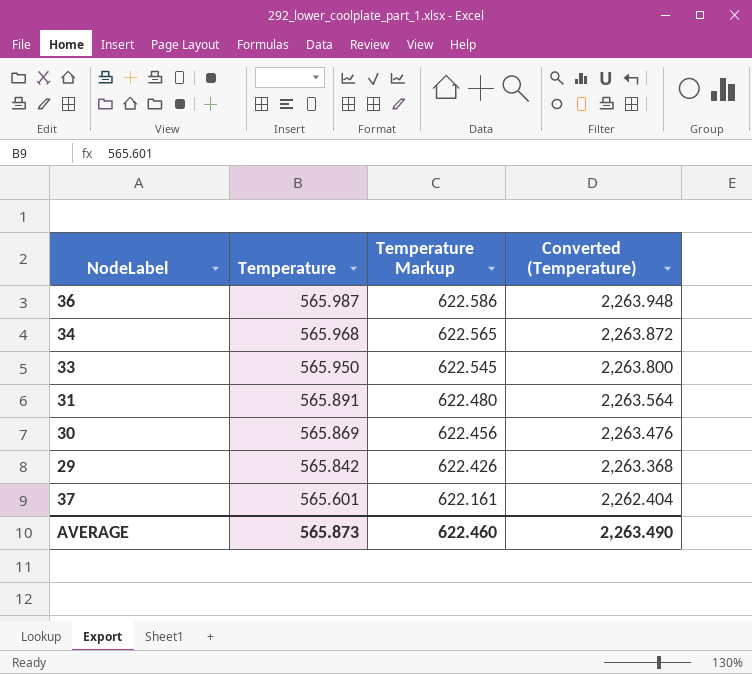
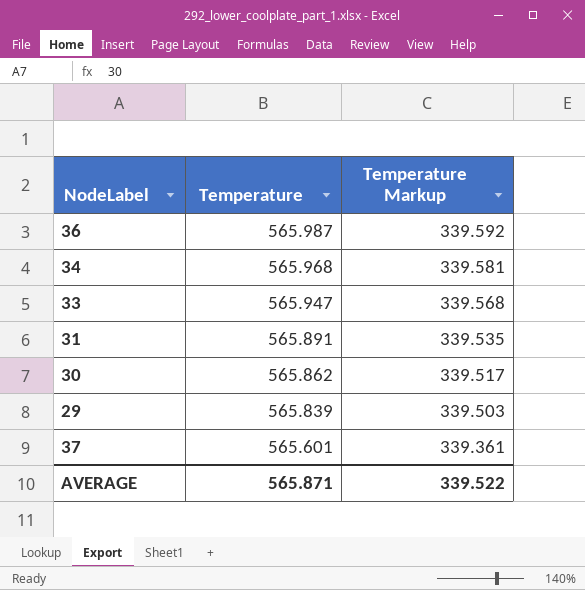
column Converted (Temperature) | formula: [Temperature] * 4 -> none
column Temperature Markup | formula: [Temperature] * 1.1 -> [Temperature] * 0.6
33 | Temperature: 565.950 -> 565.947
30 | Temperature: 565.869 -> 565.862
29 | Temperature: 565.842 -> 565.839
AVERAGE | Temperature: 565.873 -> 565.871
AVERAGE | Temperature Markup: 622.460 -> 339.522

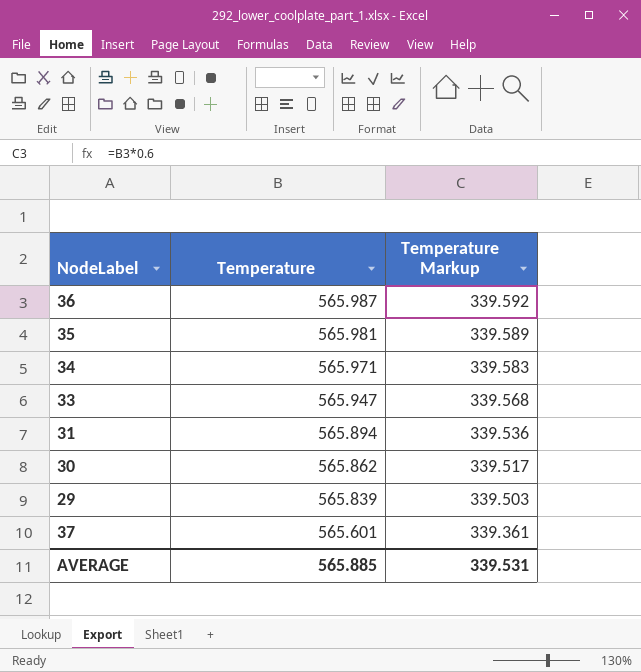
row 35: none -> 565.981 | 339.589
34 | Temperature: 565.968 -> 565.971
34 | Temperature Markup: 339.581 -> 339.583
31 | Temperature: 565.891 -> 565.894
31 | Temperature Markup: 339.535 -> 339.536
AVERAGE | Temperature: 565.871 -> 565.885
AVERAGE | Temperature Markup: 339.522 -> 339.531

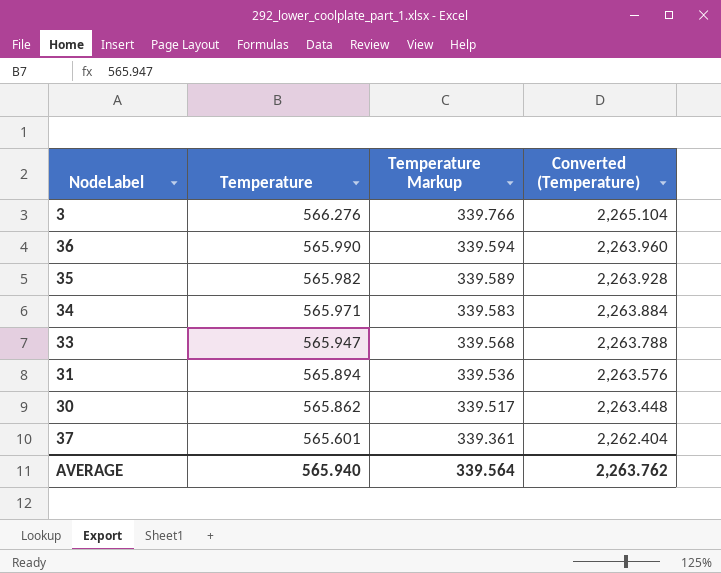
column Converted (Temperature) | formula: none -> [Temperature] * 4
row 29: 565.839 | 339.503 -> none
row 3: none -> 566.276 | 339.766 | 2,265.104
36 | Temperature: 565.987 -> 565.990
36 | Temperature Markup: 339.592 -> 339.594
35 | Temperature: 565.981 -> 565.982
AVERAGE | Temperature: 565.885 -> 565.940
AVERAGE | Temperature Markup: 339.531 -> 339.564

